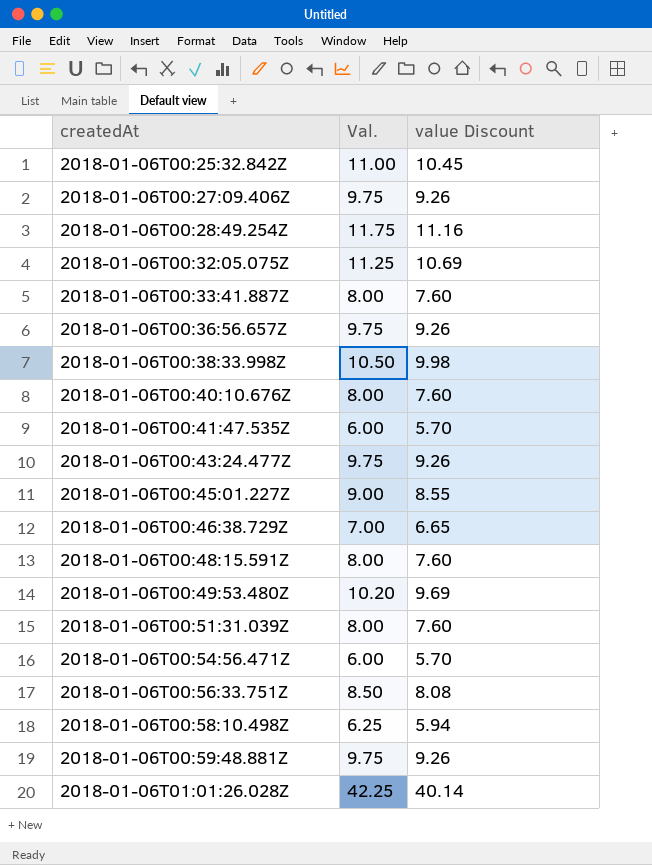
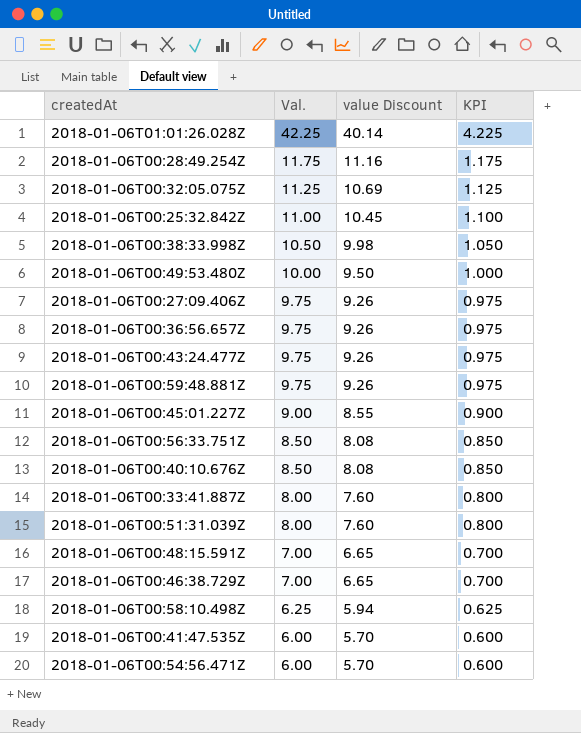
row order: createdAt ascending -> Val. descending
column KPI | formula: none -> [Val.] * 0.1
2018-01-06T00:49:53.480Z | Val.: 10.20 -> 10.00
2018-01-06T00:49:53.480Z | value Discount: 9.69 -> 9.50
2018-01-06T00:40:10.676Z | Val.: 8.00 -> 8.50
2018-01-06T00:40:10.676Z | value Discount: 7.60 -> 8.08
2018-01-06T00:48:15.591Z | Val.: 8.00 -> 7.00
2018-01-06T00:48:15.591Z | value Discount: 7.60 -> 6.65

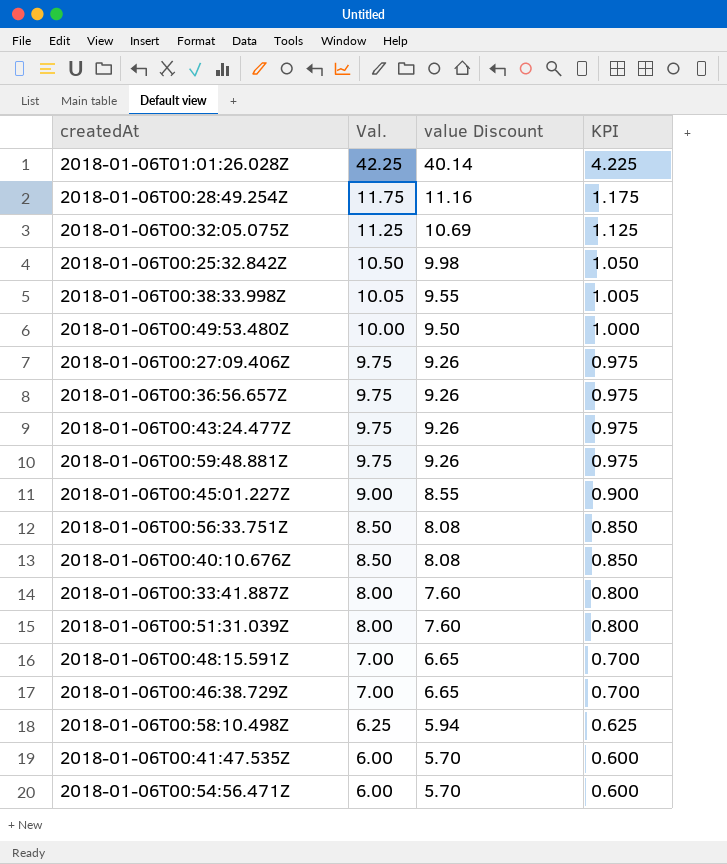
2018-01-06T00:25:32.842Z | Val.: 11.00 -> 10.50
2018-01-06T00:25:32.842Z | value Discount: 10.45 -> 9.98
2018-01-06T00:25:32.842Z | KPI: 1.100 -> 1.050
2018-01-06T00:38:33.998Z | Val.: 10.50 -> 10.05
2018-01-06T00:38:33.998Z | value Discount: 9.98 -> 9.55
2018-01-06T00:38:33.998Z | KPI: 1.050 -> 1.005

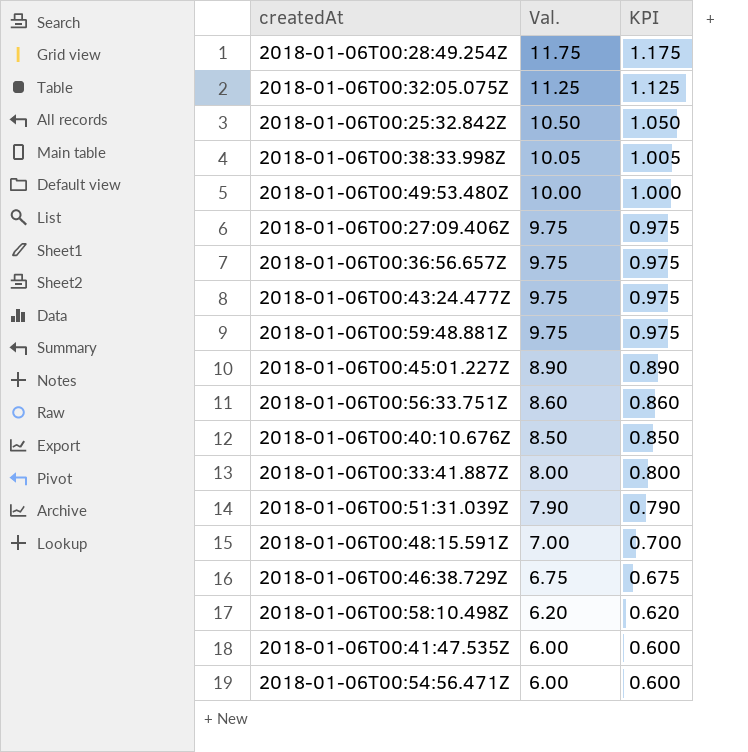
column value Discount | formula: [Val.] * 0.95 -> none
row 2018-01-06T01:01:26.028Z: 42.25 | 40.14 | 4.225 -> none
2018-01-06T00:45:01.227Z | Val.: 9.00 -> 8.90
2018-01-06T00:45:01.227Z | KPI: 0.900 -> 0.890
2018-01-06T00:56:33.751Z | Val.: 8.50 -> 8.60
2018-01-06T00:56:33.751Z | KPI: 0.850 -> 0.860
2018-01-06T00:51:31.039Z | Val.: 8.00 -> 7.90
2018-01-06T00:51:31.039Z | KPI: 0.800 -> 0.790
2018-01-06T00:46:38.729Z | Val.: 7.00 -> 6.75
2018-01-06T00:46:38.729Z | KPI: 0.700 -> 0.675
2018-01-06T00:58:10.498Z | Val.: 6.25 -> 6.20
2018-01-06T00:58:10.498Z | KPI: 0.625 -> 0.620

